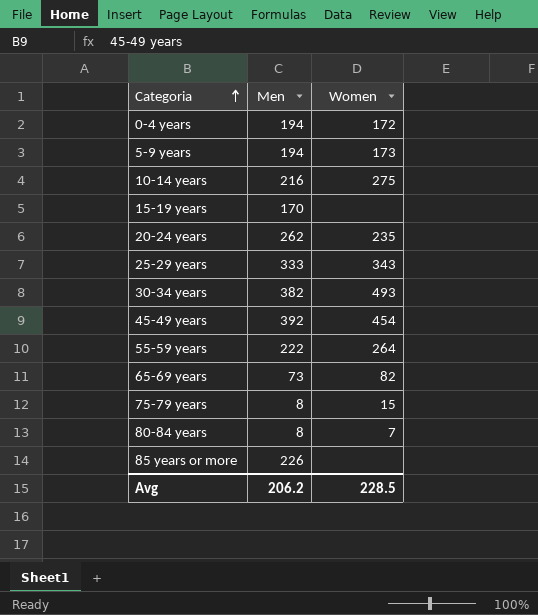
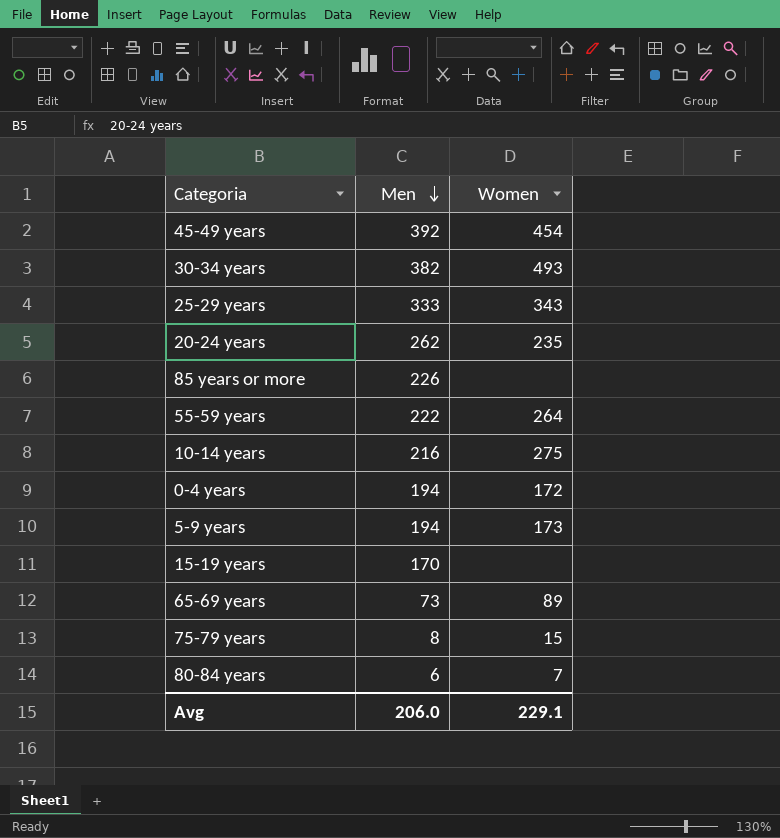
row order: Categoria ascending -> Men descending
65-69 years | Women: 82 -> 89
80-84 years | Men: 8 -> 6
Avg | Men: 206.2 -> 206.0
Avg | Women: 228.5 -> 229.1

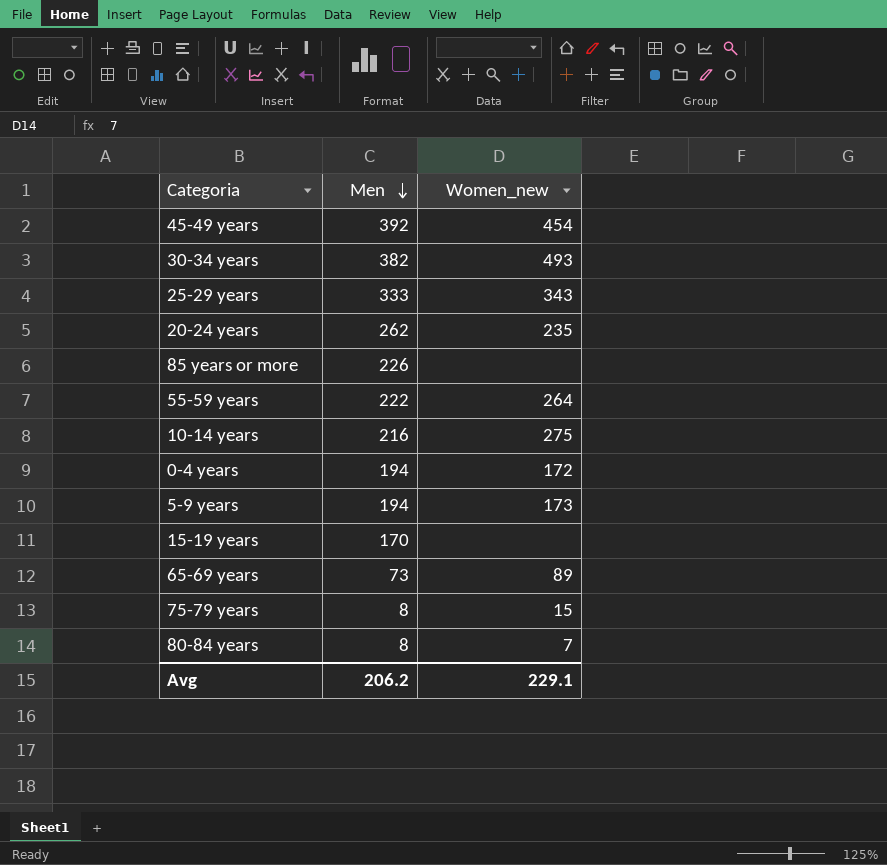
column name: Women -> Women_new
80-84 years | Men: 6 -> 8
Avg | Men: 206.0 -> 206.2

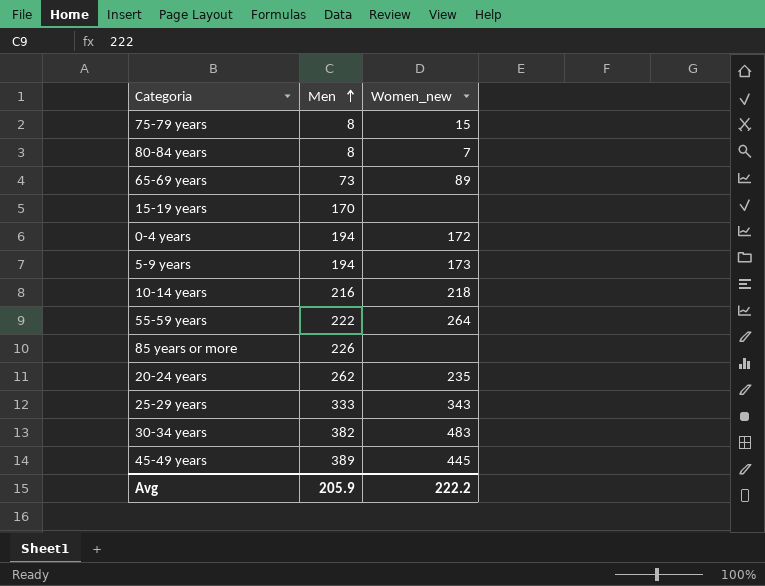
row order: Men descending -> Men ascending
10-14 years | Women_new: 275 -> 218
30-34 years | Women_new: 493 -> 483
45-49 years | Men: 392 -> 389
45-49 years | Women_new: 454 -> 445
Avg | Men: 206.2 -> 205.9
Avg | Women_new: 229.1 -> 222.2

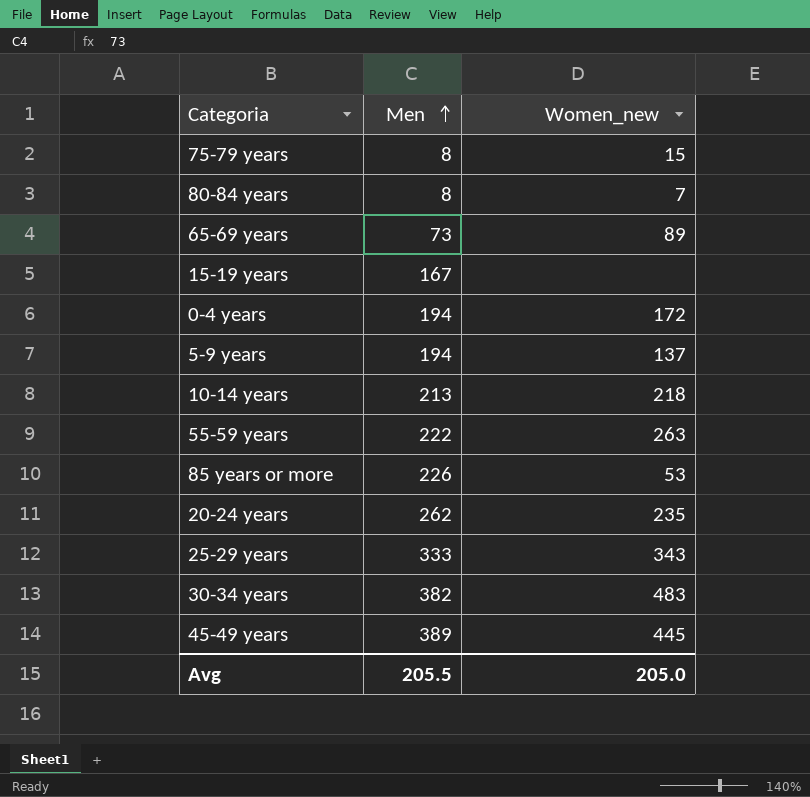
15-19 years | Men: 170 -> 167
5-9 years | Women_new: 173 -> 137
10-14 years | Men: 216 -> 213
55-59 years | Women_new: 264 -> 263
85 years or more | Women_new: none -> 53
Avg | Men: 205.9 -> 205.5
Avg | Women_new: 222.2 -> 205.0

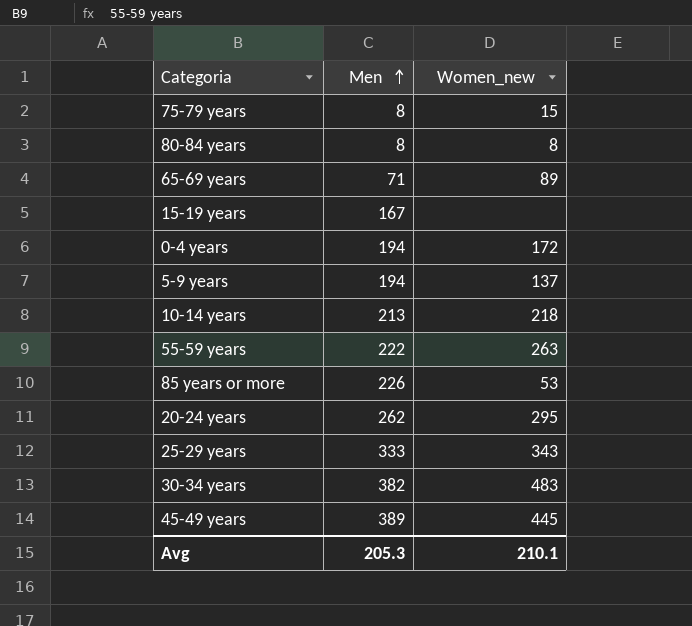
80-84 years | Women_new: 7 -> 8
65-69 years | Men: 73 -> 71
20-24 years | Women_new: 235 -> 295
Avg | Men: 205.5 -> 205.3
Avg | Women_new: 205.0 -> 210.1

